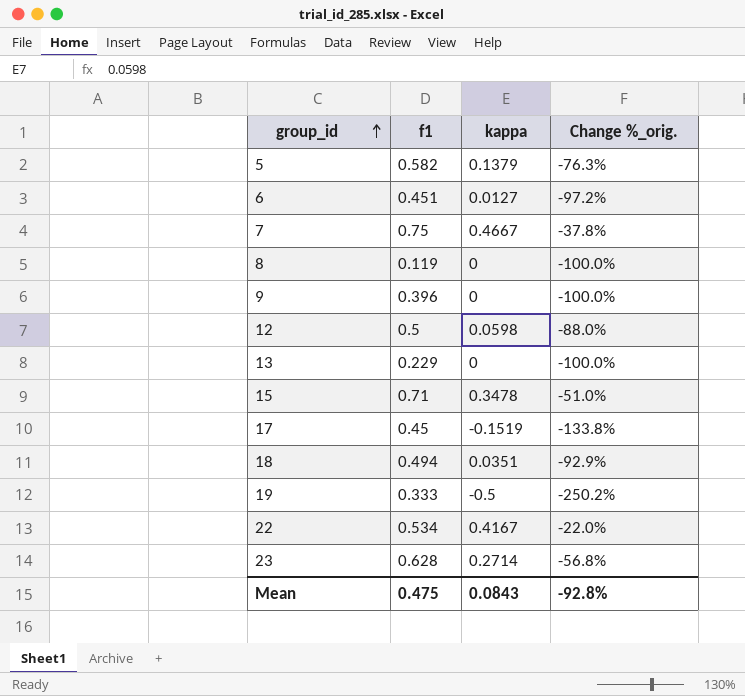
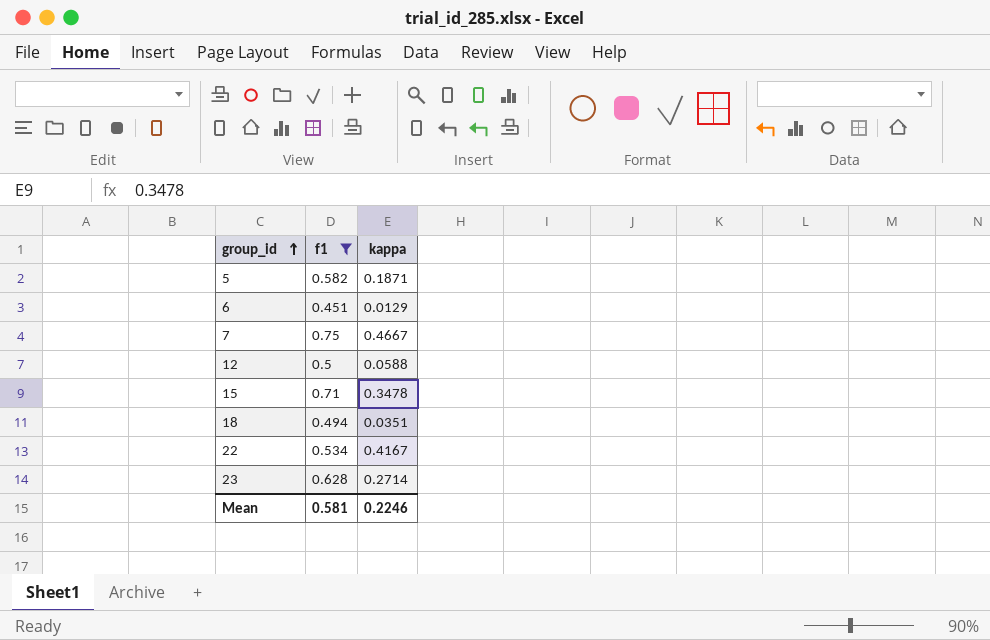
filter: none -> f1 >= 0.451
column Change %_orig. | formula: ([kappa] - [f1]) / [f1] -> none
5 | kappa: 0.1379 -> 0.1871
6 | kappa: 0.0127 -> 0.0129
12 | kappa: 0.0598 -> 0.0588
Mean | f1: 0.475 -> 0.581
Mean | kappa: 0.0843 -> 0.2246

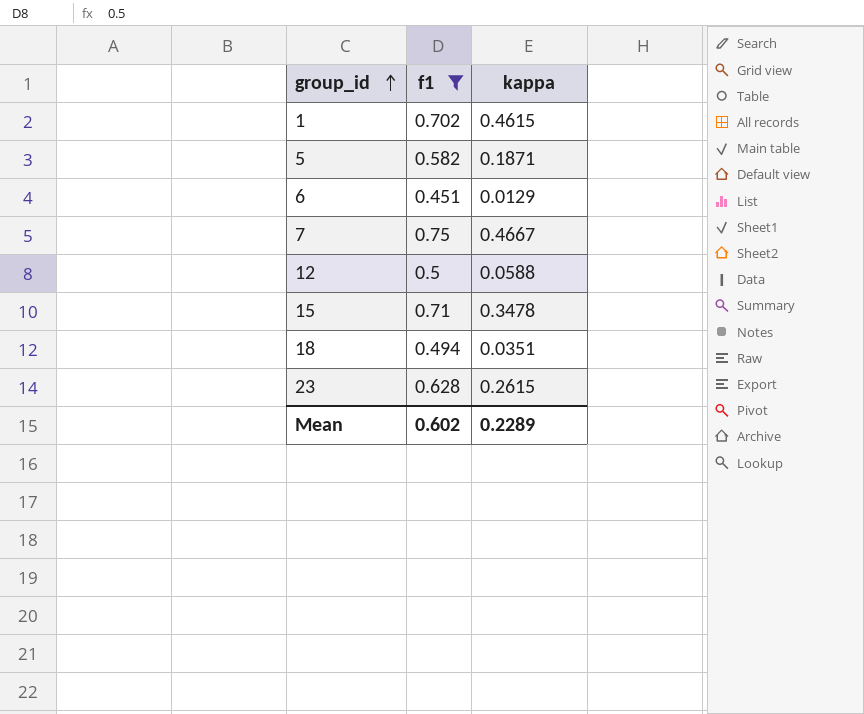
row 22: 0.534 | 0.4167 -> none
row 1: none -> 0.702 | 0.4615
23 | kappa: 0.2714 -> 0.2615
Mean | f1: 0.581 -> 0.602
Mean | kappa: 0.2246 -> 0.2289

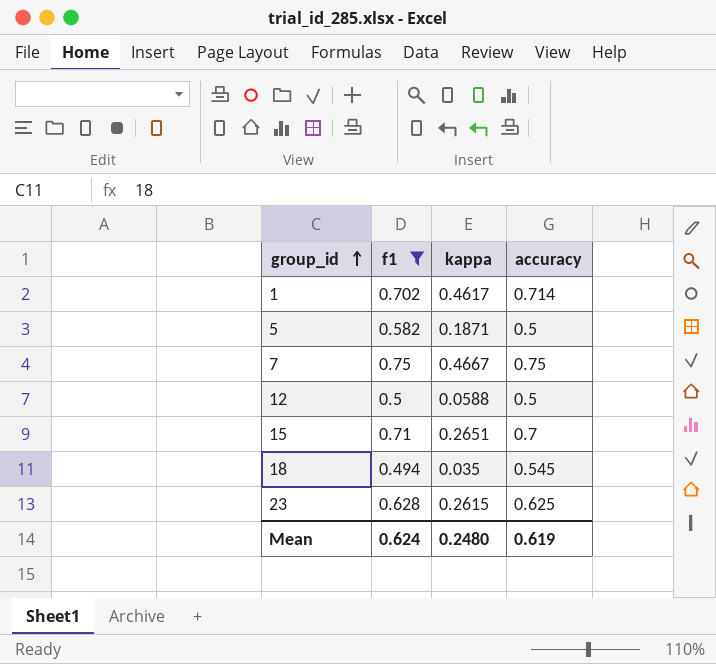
column accuracy | position: none -> 4
row 6: 0.451 | 0.0129 -> none
1 | kappa: 0.4615 -> 0.4617
15 | kappa: 0.3478 -> 0.2651
18 | kappa: 0.0351 -> 0.035
Mean | f1: 0.602 -> 0.624
Mean | kappa: 0.2289 -> 0.2480

